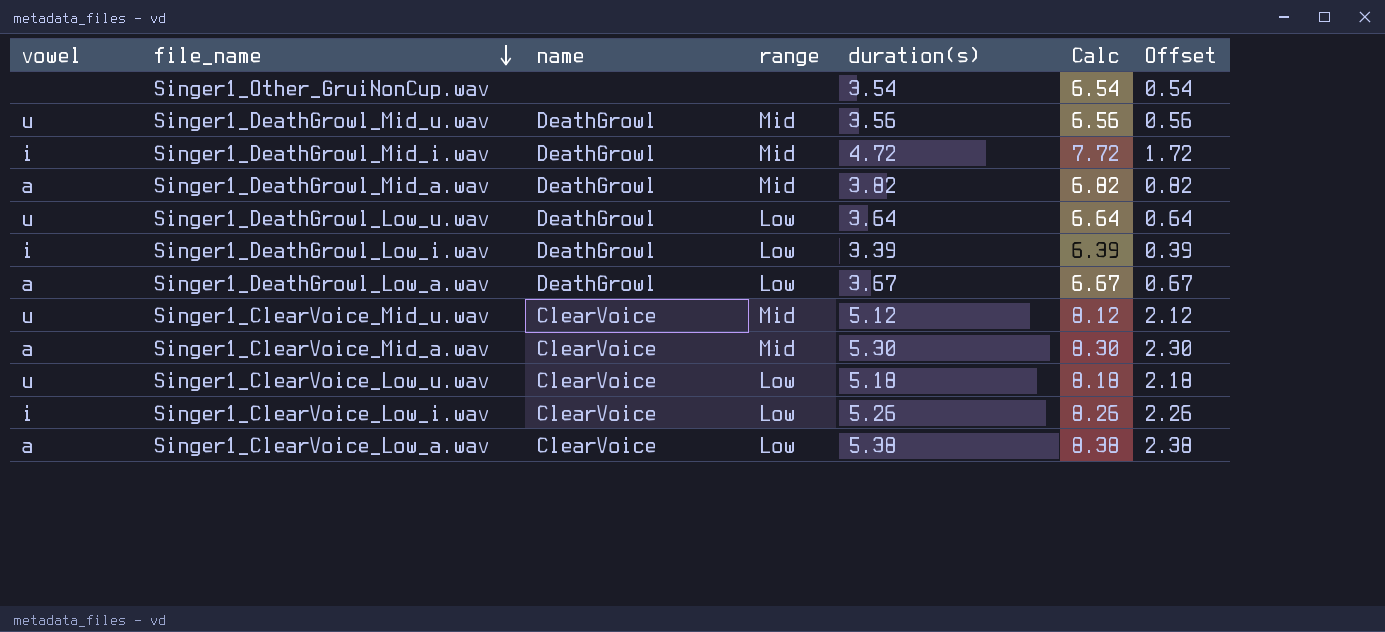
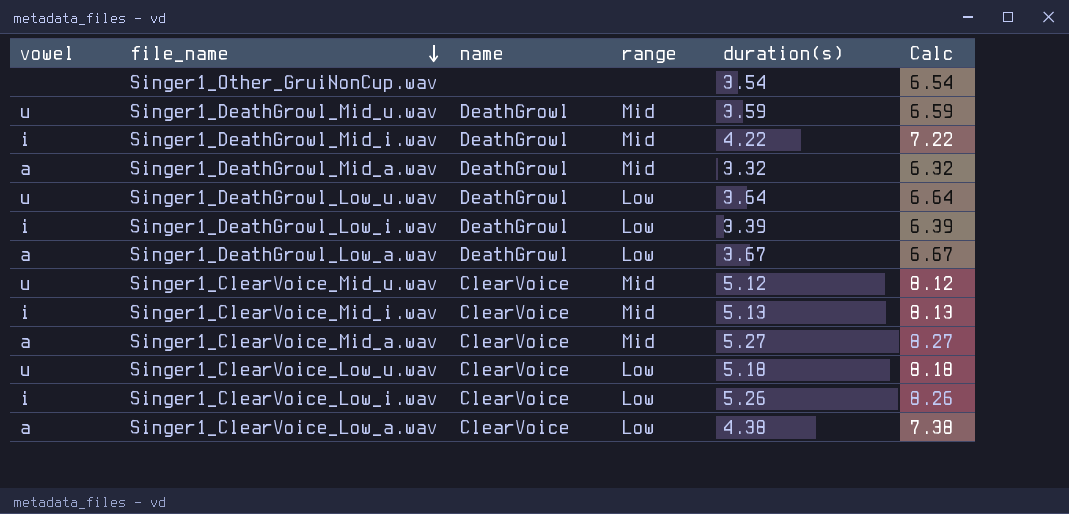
column Offset | formula: [duration(s)] - 3 -> none
Singer1_DeathGrowl_Mid_u.wav | duration(s): 3.56 -> 3.59
Singer1_DeathGrowl_Mid_u.wav | Calc: 6.56 -> 6.59
Singer1_DeathGrowl_Mid_i.wav | duration(s): 4.72 -> 4.22
Singer1_DeathGrowl_Mid_i.wav | Calc: 7.72 -> 7.22
Singer1_DeathGrowl_Mid_a.wav | duration(s): 3.82 -> 3.32
Singer1_DeathGrowl_Mid_a.wav | Calc: 6.82 -> 6.32
row Singer1_ClearVoice_Mid_i.wav: none -> i | ClearVoice | Mid | 5.13 | 8.13
Singer1_ClearVoice_Mid_a.wav | duration(s): 5.30 -> 5.27
Singer1_ClearVoice_Mid_a.wav | Calc: 8.30 -> 8.27
Singer1_ClearVoice_Low_a.wav | duration(s): 5.38 -> 4.38
Singer1_ClearVoice_Low_a.wav | Calc: 8.38 -> 7.38

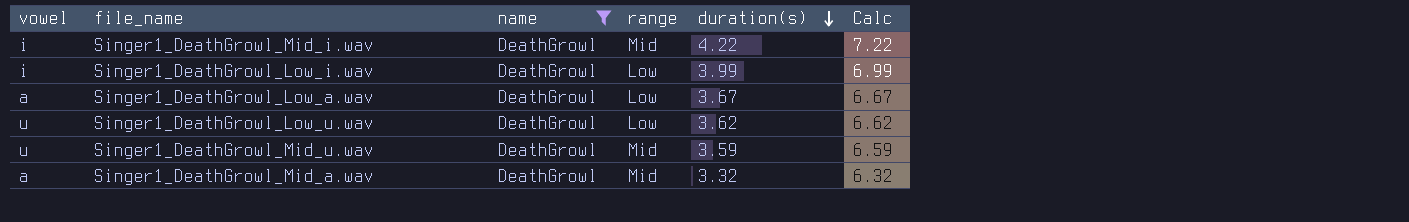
filter: none -> name = DeathGrowl
row order: file_name descending -> duration(s) descending
Singer1_DeathGrowl_Low_i.wav | duration(s): 3.39 -> 3.99
Singer1_DeathGrowl_Low_i.wav | Calc: 6.39 -> 6.99
Singer1_DeathGrowl_Low_u.wav | duration(s): 3.64 -> 3.62
Singer1_DeathGrowl_Low_u.wav | Calc: 6.64 -> 6.62

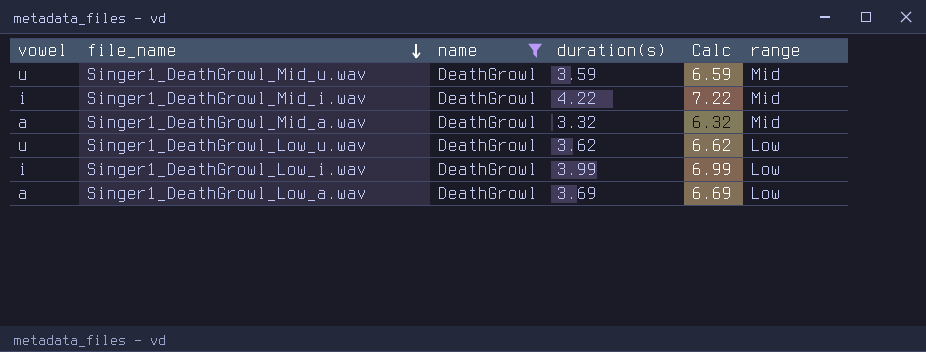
row order: duration(s) descending -> file_name descending
column range | position: 4 -> 6
Singer1_DeathGrowl_Low_a.wav | duration(s): 3.67 -> 3.69
Singer1_DeathGrowl_Low_a.wav | Calc: 6.67 -> 6.69

